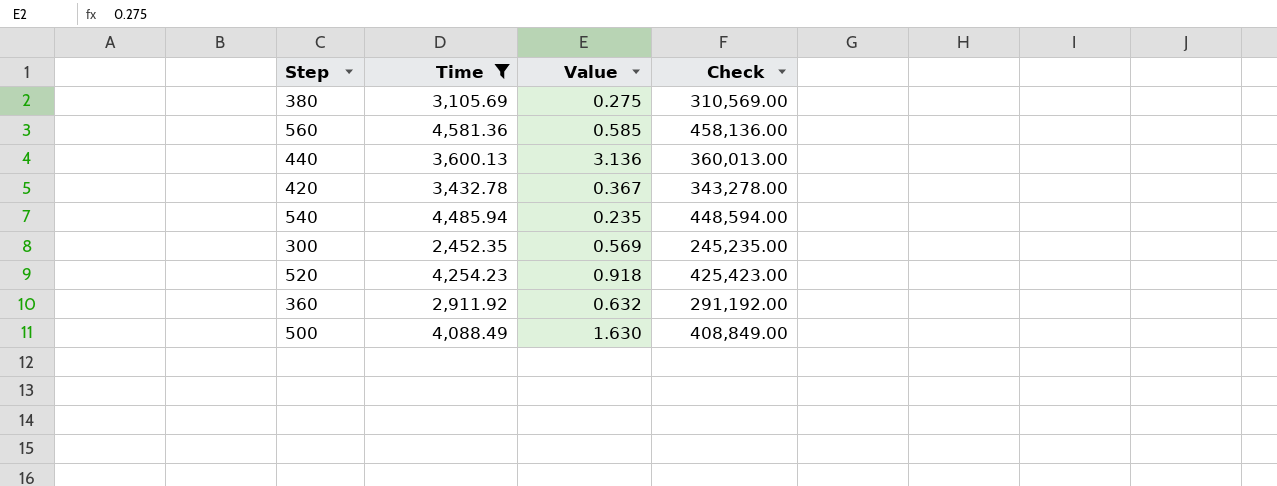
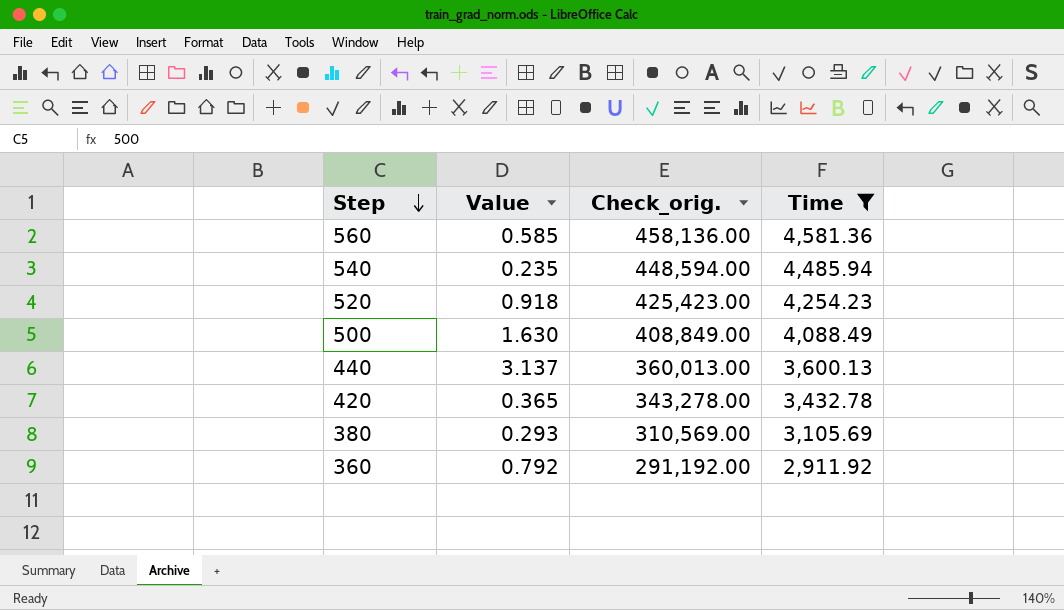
row order: none -> Step descending
column name: Check -> Check_orig.
column Time | position: 2 -> 4
row 300: 2,452.35 | 0.569 | 245,235.00 -> none
440 | Value: 3.136 -> 3.137
420 | Value: 0.367 -> 0.365
380 | Value: 0.275 -> 0.293
360 | Value: 0.632 -> 0.792

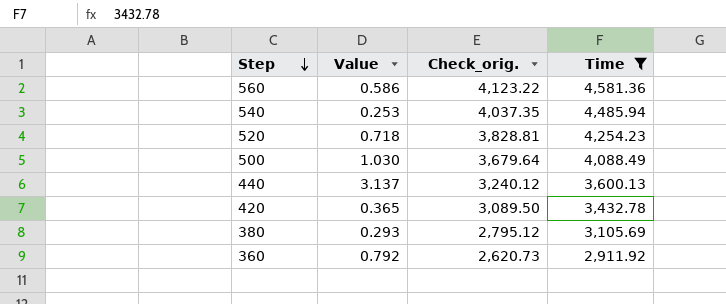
column Check_orig. | formula: [Time] * 100 -> [Time] * 0.9
560 | Value: 0.585 -> 0.586
540 | Value: 0.235 -> 0.253
520 | Value: 0.918 -> 0.718
500 | Value: 1.630 -> 1.030

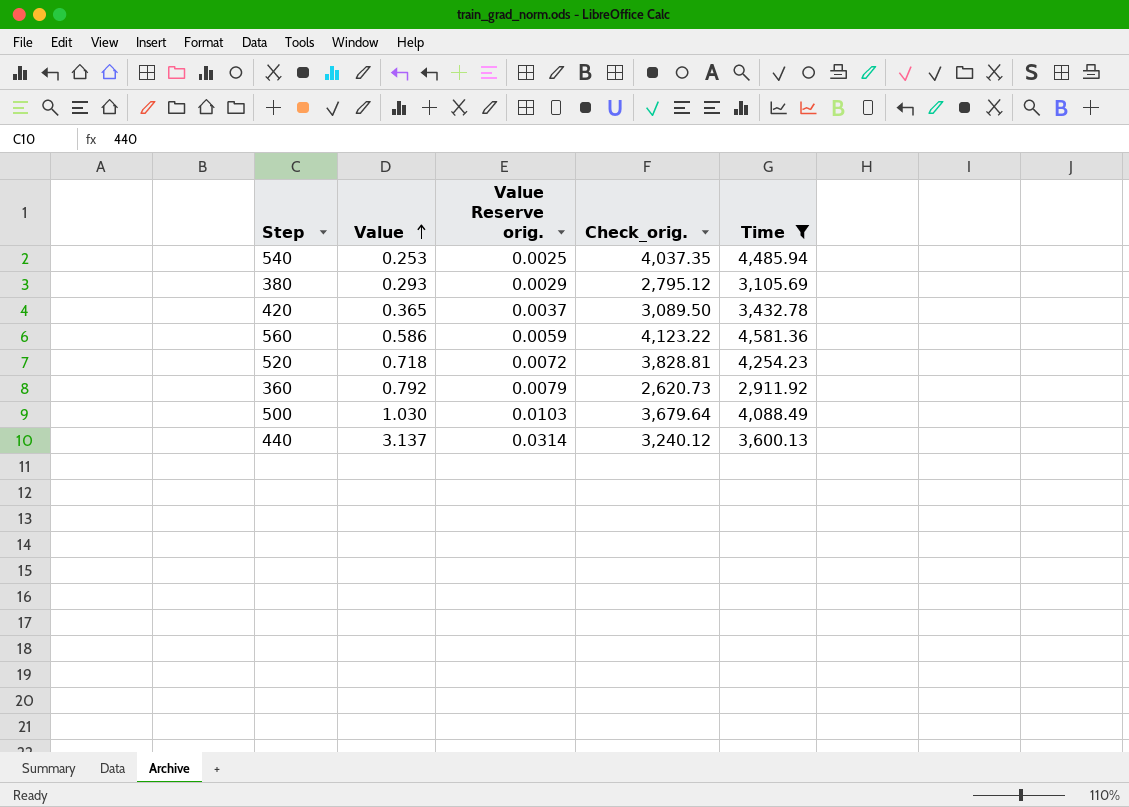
row order: Step descending -> Value ascending
column Value Reserve orig. | formula: none -> [Value] * 0.01

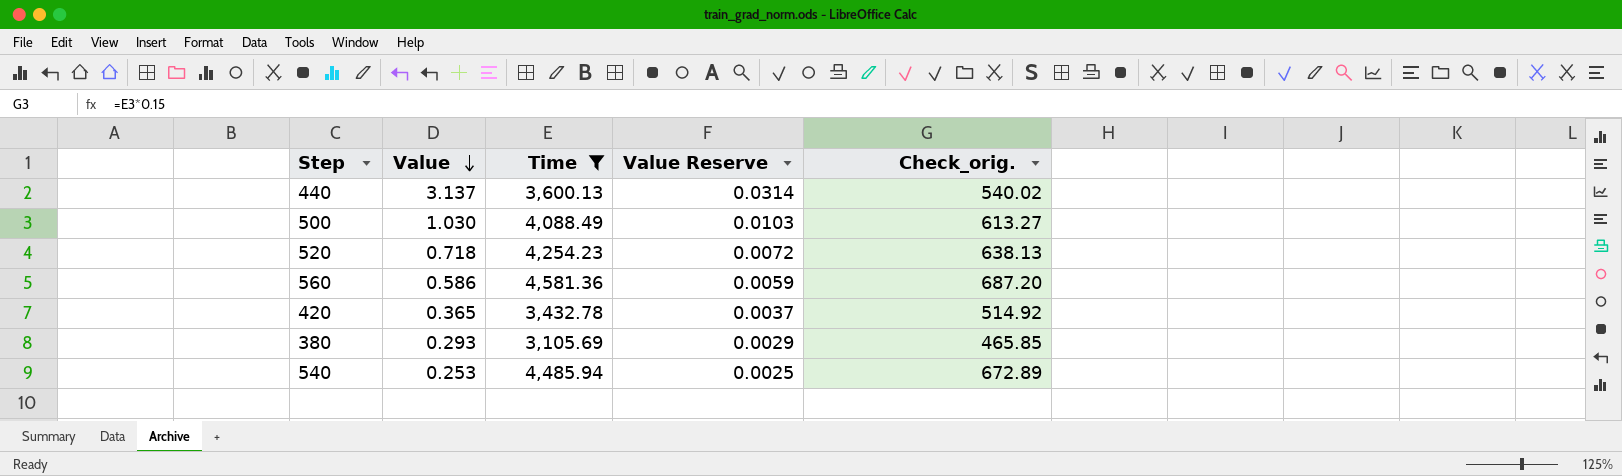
row order: Value ascending -> Value descending
column Time | position: 5 -> 3
column name: Value Reserve orig. -> Value Reserve
column Check_orig. | formula: [Time] * 0.9 -> [Time] * 0.15
row 360: 0.792 | 0.0079 | 2,620.73 | 2,911.92 -> none

